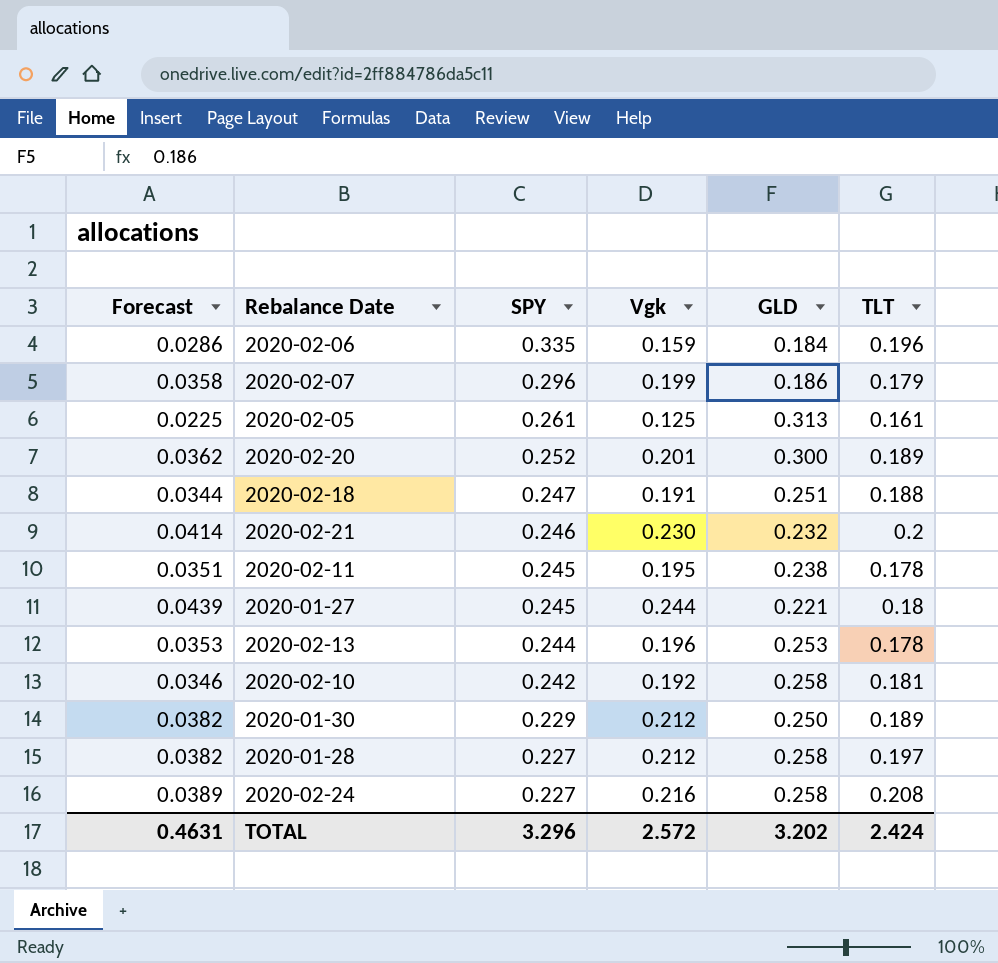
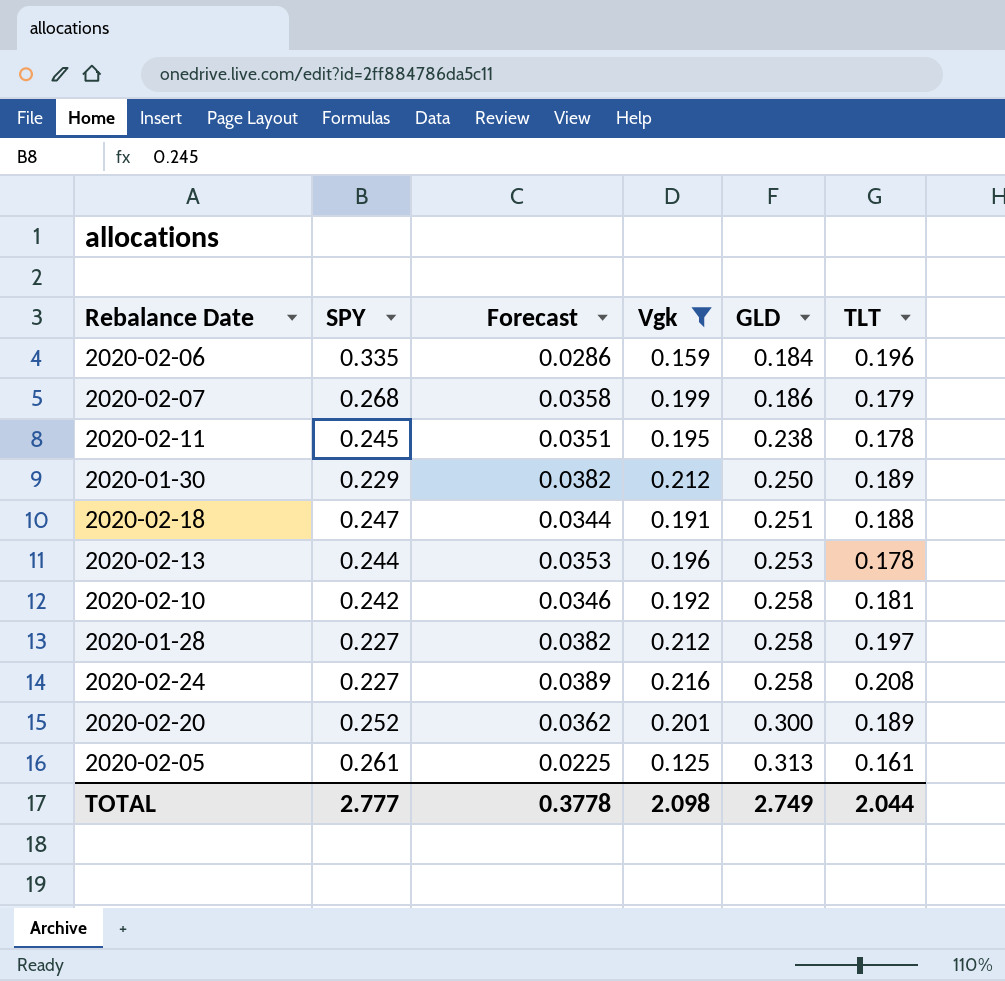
filter: none -> Vgk <= 0.216
row order: SPY descending -> GLD ascending
column Forecast | position: 1 -> 3
2020-02-07 | SPY: 0.296 -> 0.268
TOTAL | SPY: 3.296 -> 2.777
TOTAL | Forecast: 0.4631 -> 0.3778
TOTAL | Vgk: 2.572 -> 2.098
TOTAL | GLD: 3.202 -> 2.749
TOTAL | TLT: 2.424 -> 2.044

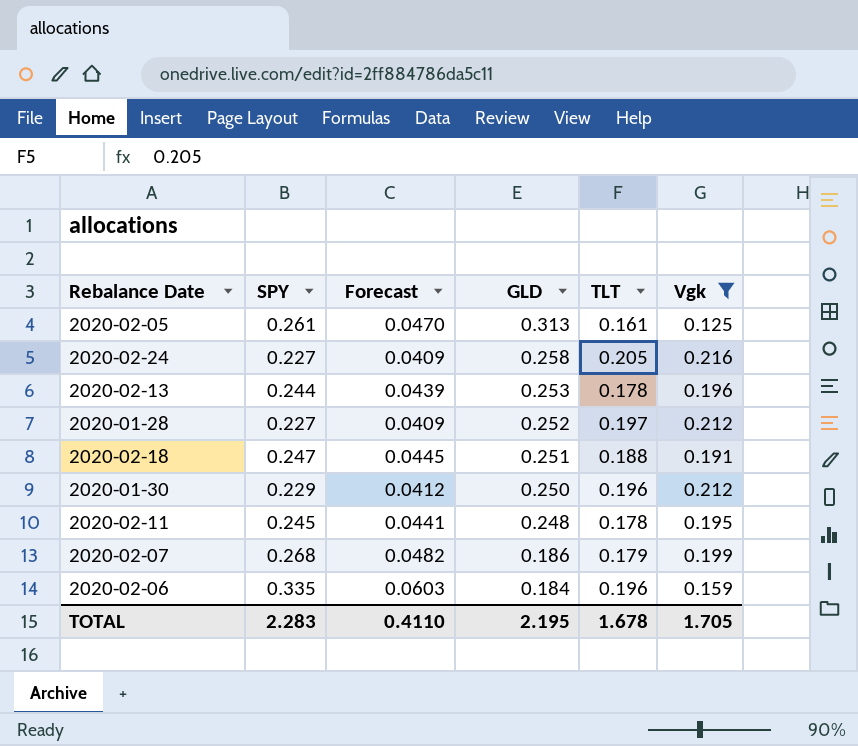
row order: GLD ascending -> GLD descending
column Forecast | formula: [Vgk] * 0.18 -> [SPY] * 0.18
column Vgk | position: 4 -> 6
row 2020-02-10: 0.242 | 0.0346 | 0.192 | 0.258 | 0.181 -> none
row 2020-02-20: 0.252 | 0.0362 | 0.201 | 0.300 | 0.189 -> none
2020-02-24 | TLT: 0.208 -> 0.205
2020-01-28 | GLD: 0.258 -> 0.252
2020-01-30 | TLT: 0.189 -> 0.196
2020-02-11 | GLD: 0.238 -> 0.248
TOTAL | SPY: 2.777 -> 2.283
TOTAL | Forecast: 0.3778 -> 0.4110
TOTAL | GLD: 2.749 -> 2.195
TOTAL | TLT: 2.044 -> 1.678
TOTAL | Vgk: 2.098 -> 1.705

